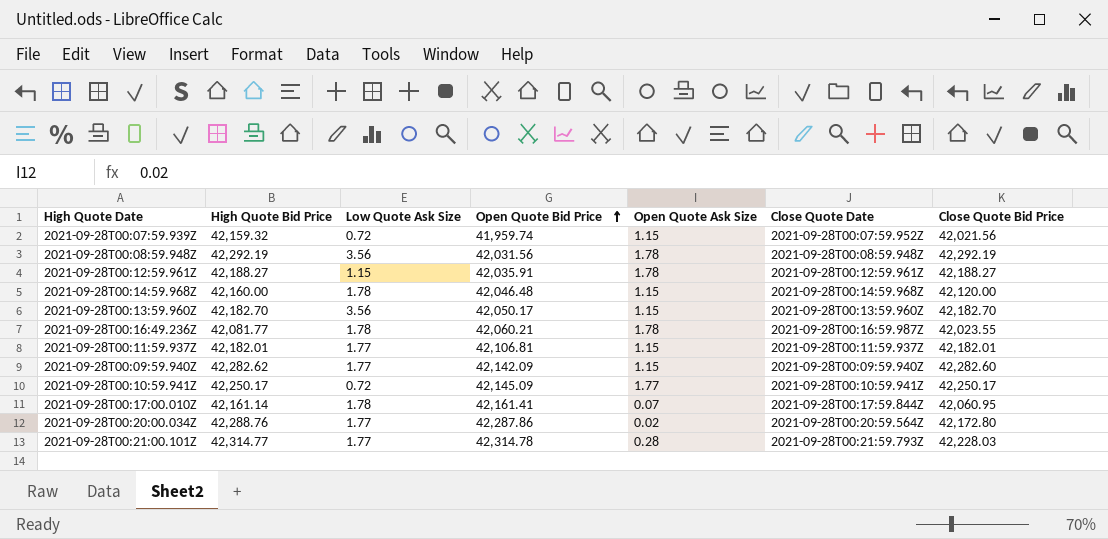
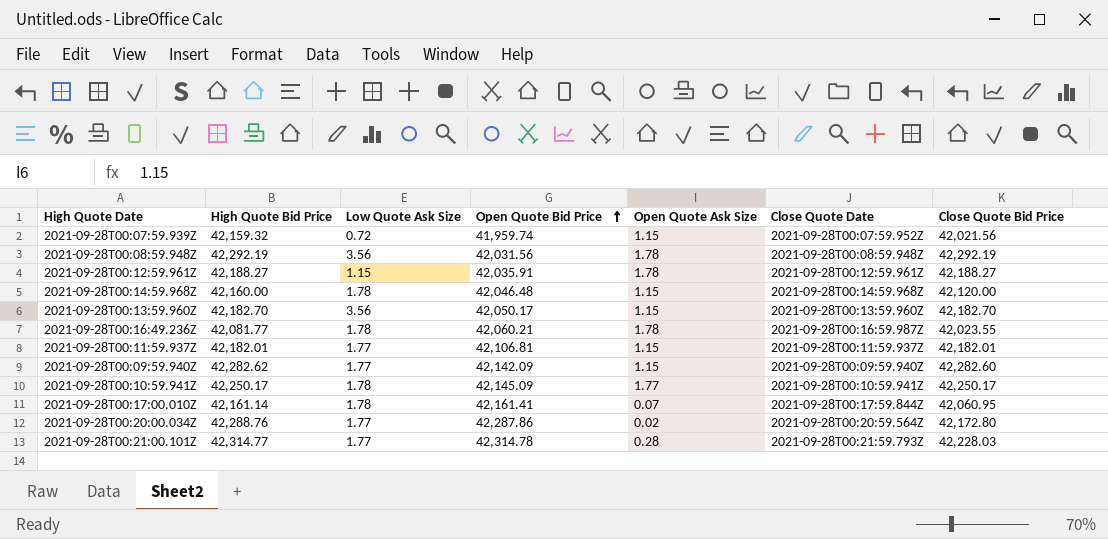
2021-09-28T00:10:59.941Z | Low Quote Ask Size: 0.72 -> 1.78

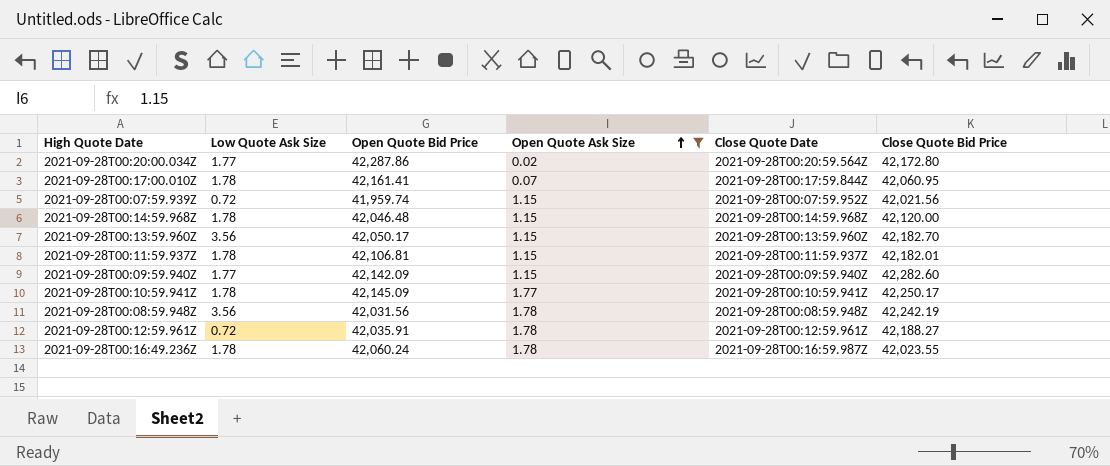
filter: none -> Open Quote Ask Size != 0.28
row order: Open Quote Bid Price ascending -> Open Quote Ask Size ascending
column High Quote Bid Price | position: 2 -> none
2021-09-28T00:11:59.937Z | Low Quote Ask Size: 1.77 -> 1.78
2021-09-28T00:08:59.948Z | Close Quote Bid Price: 42,292.19 -> 42,242.19
2021-09-28T00:12:59.961Z | Low Quote Ask Size: 1.15 -> 0.72
2021-09-28T00:16:49.236Z | Open Quote Bid Price: 42,060.21 -> 42,060.24

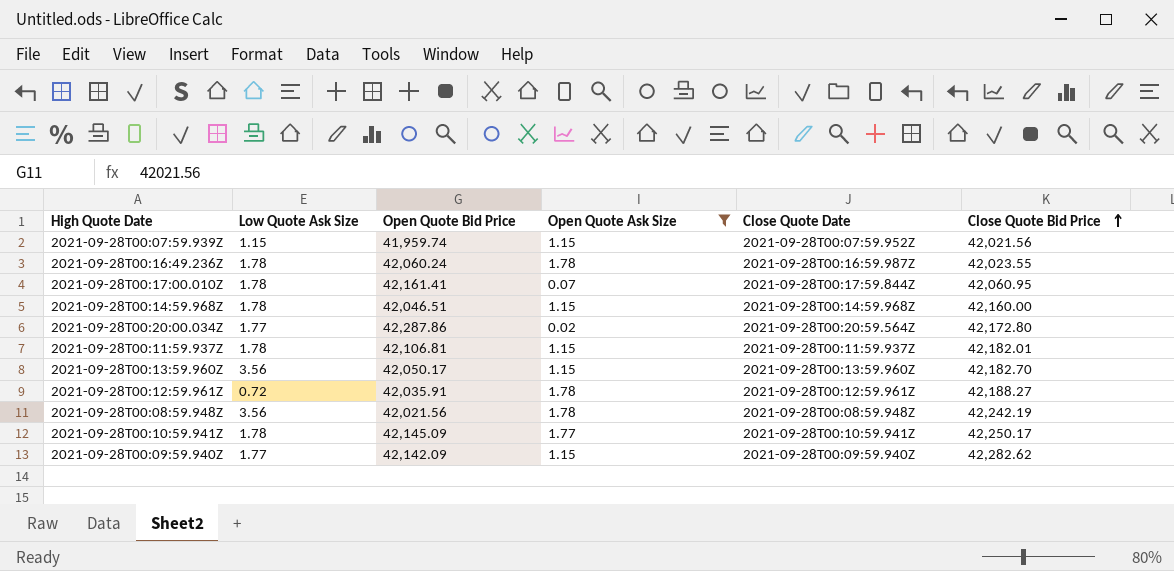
row order: Open Quote Ask Size ascending -> Close Quote Bid Price ascending
2021-09-28T00:07:59.939Z | Low Quote Ask Size: 0.72 -> 1.15
2021-09-28T00:14:59.968Z | Open Quote Bid Price: 42,046.48 -> 42,046.51
2021-09-28T00:14:59.968Z | Close Quote Bid Price: 42,120.00 -> 42,160.00
2021-09-28T00:08:59.948Z | Open Quote Bid Price: 42,031.56 -> 42,021.56
2021-09-28T00:09:59.940Z | Close Quote Bid Price: 42,282.60 -> 42,282.62

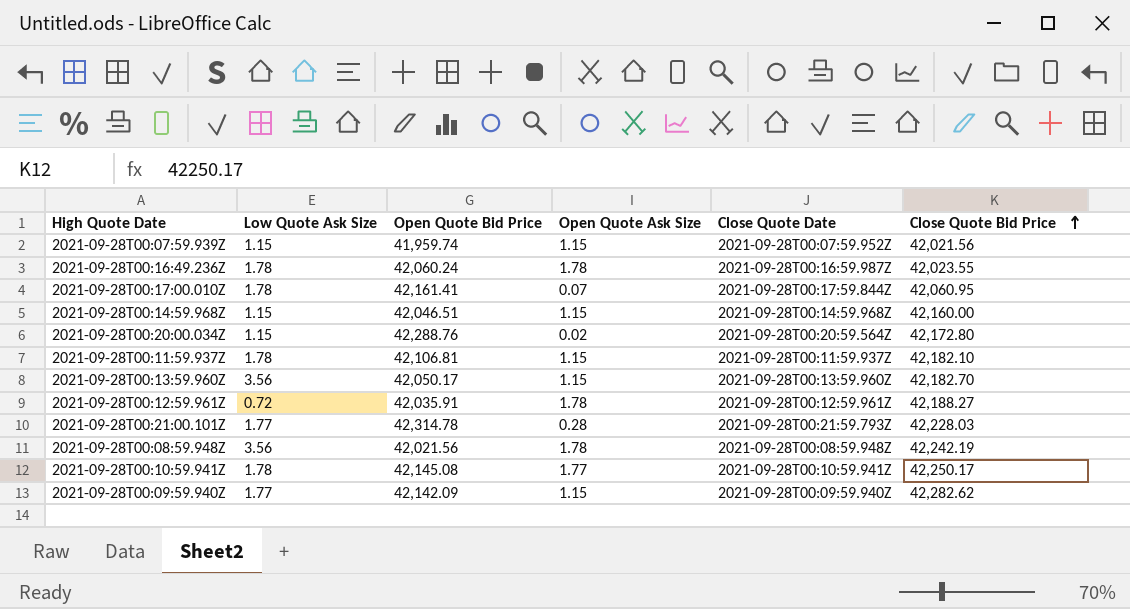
filter: Open Quote Ask Size != 0.28 -> none
2021-09-28T00:14:59.968Z | Low Quote Ask Size: 1.78 -> 1.15
2021-09-28T00:20:00.034Z | Low Quote Ask Size: 1.77 -> 1.15
2021-09-28T00:20:00.034Z | Open Quote Bid Price: 42,287.86 -> 42,288.76
2021-09-28T00:11:59.937Z | Close Quote Bid Price: 42,182.01 -> 42,182.10
2021-09-28T00:10:59.941Z | Open Quote Bid Price: 42,145.09 -> 42,145.08

